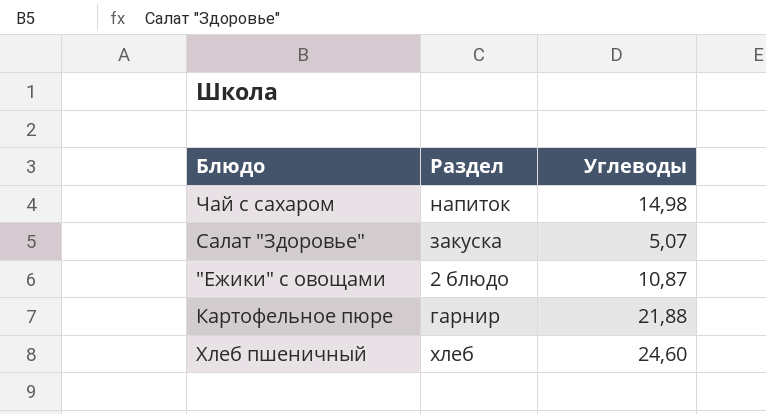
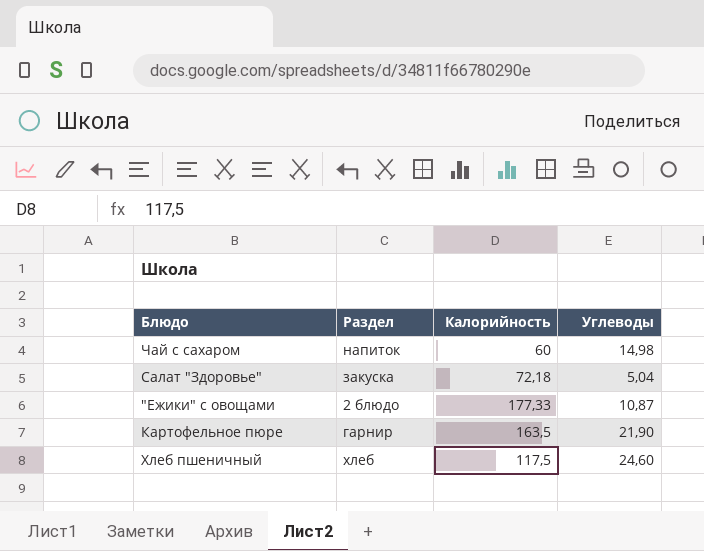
column Калорийность | position: none -> 3
Салат "Здоровье" | Углеводы: 5,07 -> 5,04
Картофельное пюре | Углеводы: 21,88 -> 21,90

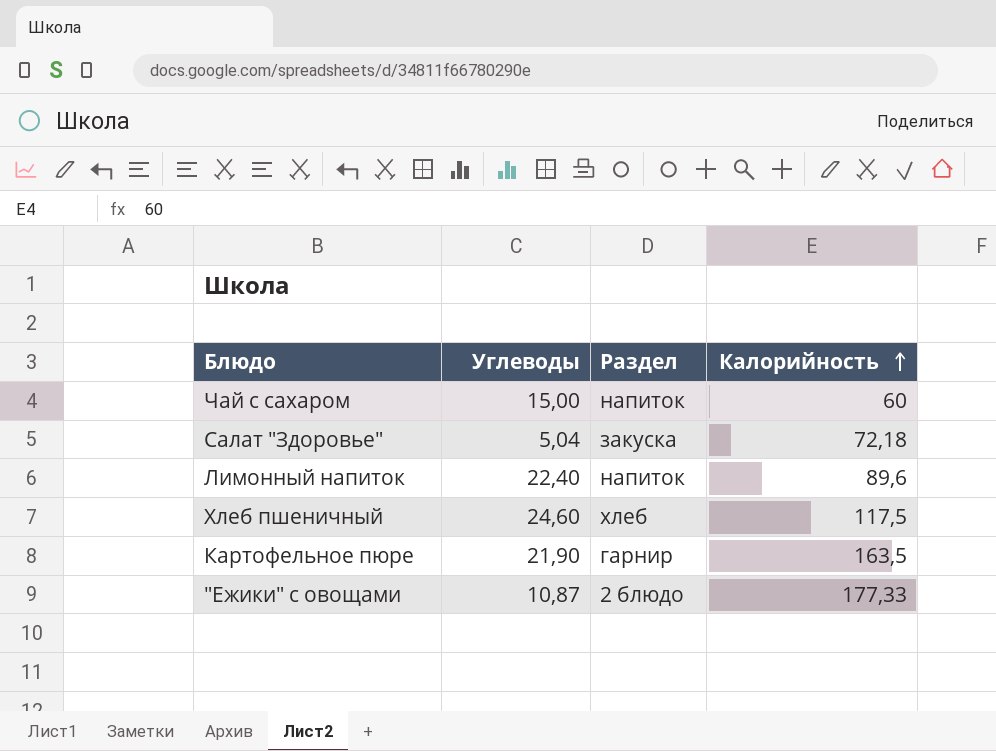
row order: none -> Калорийность ascending
column Углеводы | position: 4 -> 2
Чай с сахаром | Углеводы: 14,98 -> 15,00
row Лимонный напиток: none -> 22,40 | напиток | 89,6

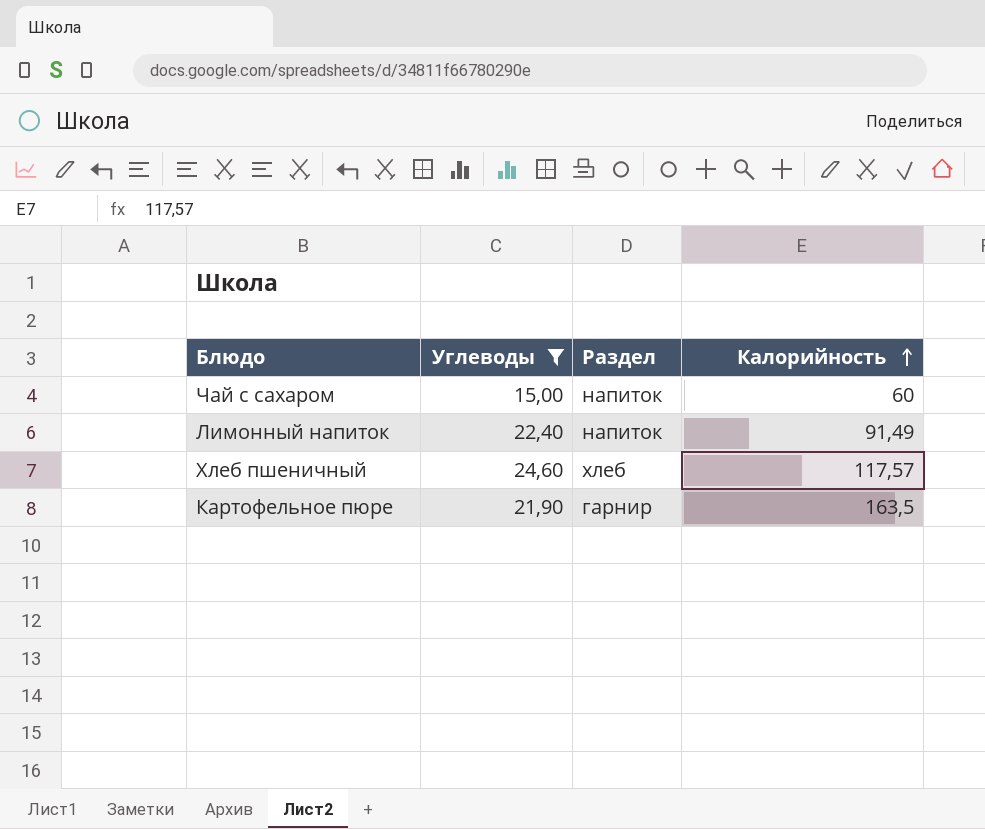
filter: none -> Углеводы >= 15,00
Лимонный напиток | Калорийность: 89,6 -> 91,49
Хлеб пшеничный | Калорийность: 117,5 -> 117,57

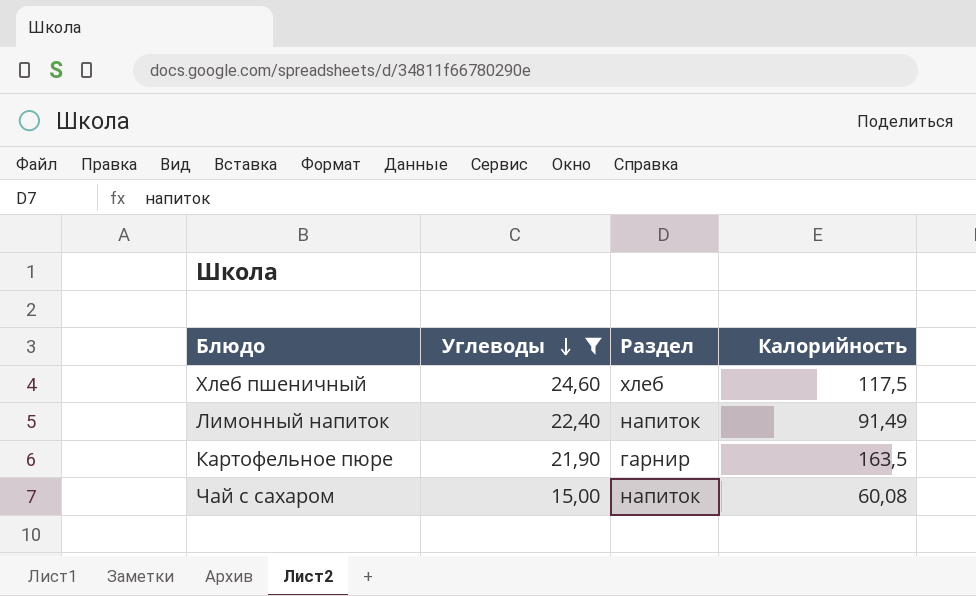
row order: Калорийность ascending -> Углеводы descending
Хлеб пшеничный | Калорийность: 117,57 -> 117,5
Чай с сахаром | Калорийность: 60 -> 60,08

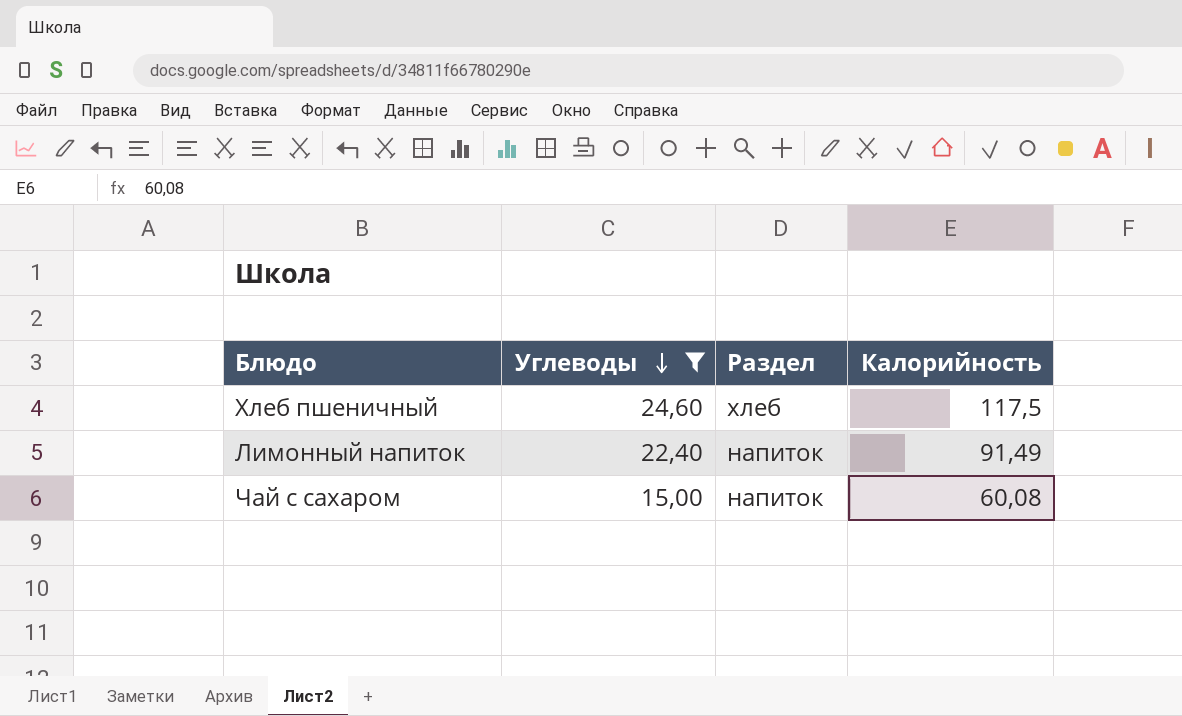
row Картофельное пюре: 21,90 | гарнир | 163,5 -> none

